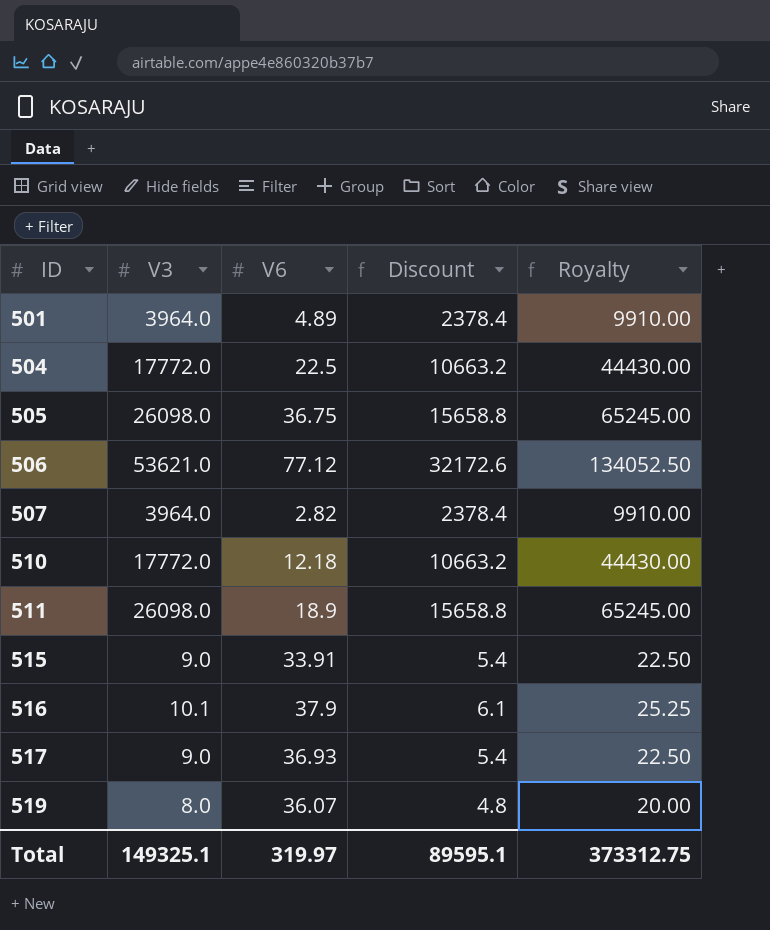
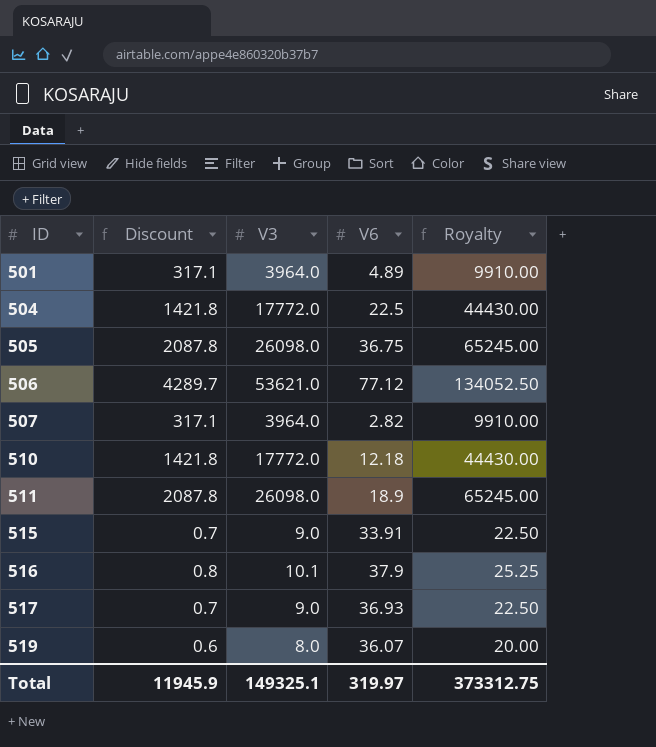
column Discount | formula: [V3] * 0.6 -> [V3] * 0.08
column Discount | position: 4 -> 2
Total | Discount: 89595.1 -> 11945.9

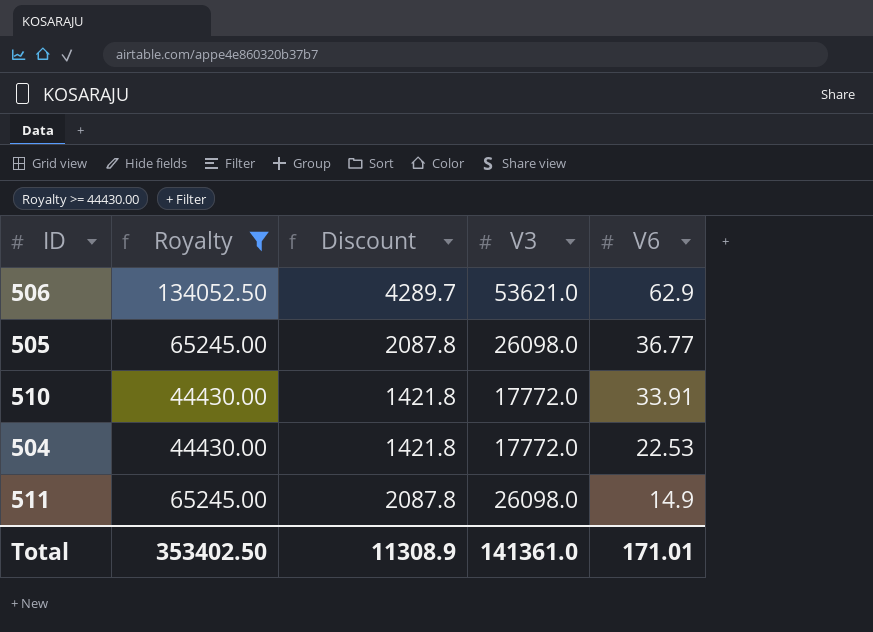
filter: none -> Royalty >= 44430.00
row order: ID ascending -> V6 descending
column Royalty | position: 5 -> 2
506 | V6: 77.12 -> 62.9
505 | V6: 36.75 -> 36.77
510 | V6: 12.18 -> 33.91
504 | V6: 22.5 -> 22.53
511 | V6: 18.9 -> 14.9
Total | Royalty: 373312.75 -> 353402.50
Total | Discount: 11945.9 -> 11308.9
Total | V3: 149325.1 -> 141361.0
Total | V6: 319.97 -> 171.01

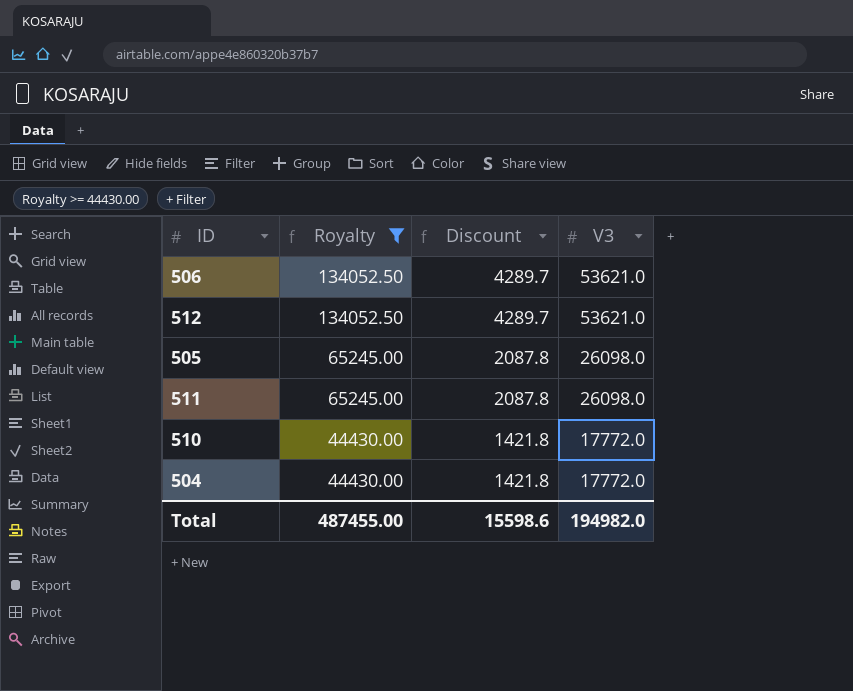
row order: V6 descending -> Royalty descending
column V6 | position: 5 -> none
row 512: none -> 134052.50 | 4289.7 | 53621.0
Total | Royalty: 353402.50 -> 487455.00
Total | Discount: 11308.9 -> 15598.6
Total | V3: 141361.0 -> 194982.0

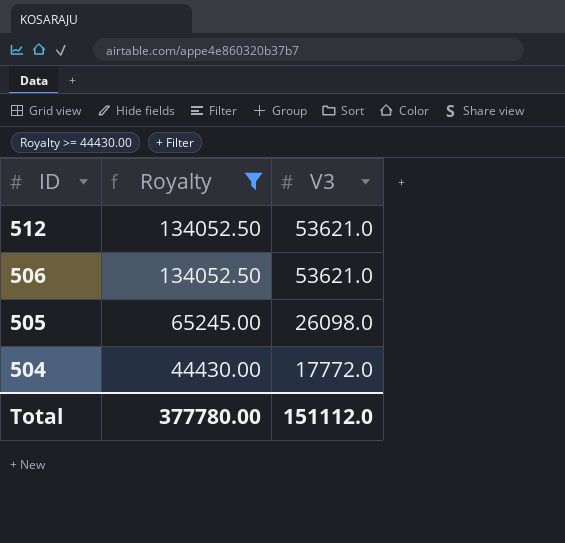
row order: Royalty descending -> ID descending
column Discount | formula: [V3] * 0.08 -> none
row 511: 65245.00 | 2087.8 | 26098.0 -> none
row 510: 44430.00 | 1421.8 | 17772.0 -> none
Total | Royalty: 487455.00 -> 377780.00
Total | V3: 194982.0 -> 151112.0

